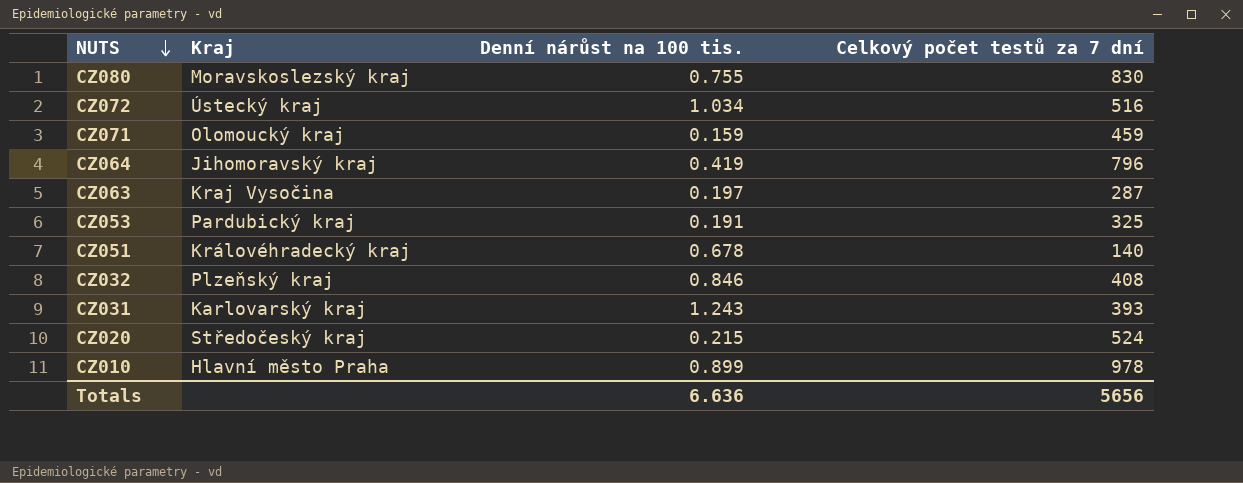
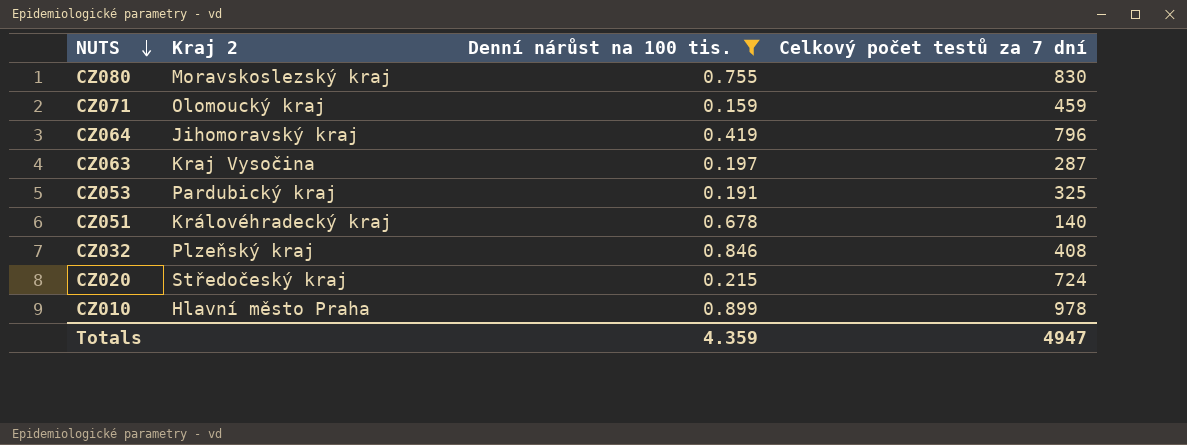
filter: none -> Denní nárůst na 100 tis. <= 0.899
column name: Kraj -> Kraj 2
CZ020 | Celkový počet testů za 7 dní: 524 -> 724
Totals | Denní nárůst na 100 tis.: 6.636 -> 4.359
Totals | Celkový počet testů za 7 dní: 5656 -> 4947

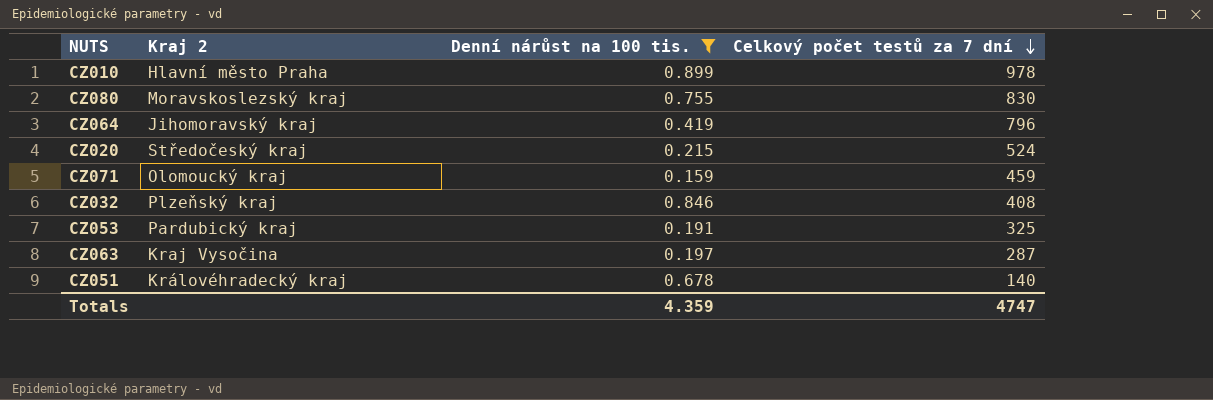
row order: NUTS descending -> Celkový počet testů za 7 dní descending
CZ020 | Celkový počet testů za 7 dní: 724 -> 524
Totals | Celkový počet testů za 7 dní: 4947 -> 4747

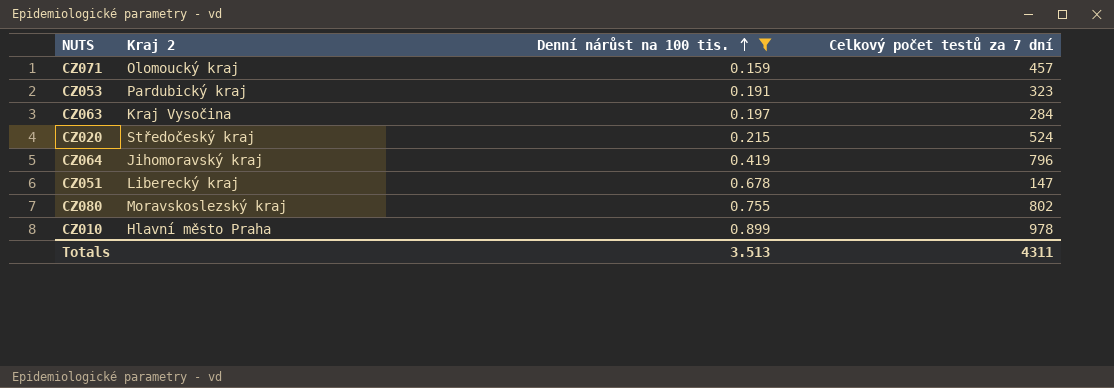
row order: Celkový počet testů za 7 dní descending -> Denní nárůst na 100 tis. ascending
row CZ032: Plzeňský kraj | 0.846 | 408 -> none
CZ071 | Celkový počet testů za 7 dní: 459 -> 457
CZ053 | Celkový počet testů za 7 dní: 325 -> 323
CZ063 | Celkový počet testů za 7 dní: 287 -> 284
CZ051 | Kraj 2: Královéhradecký kraj -> Liberecký kraj
CZ051 | Celkový počet testů za 7 dní: 140 -> 147
CZ080 | Celkový počet testů za 7 dní: 830 -> 802
Totals | Denní nárůst na 100 tis.: 4.359 -> 3.513
Totals | Celkový počet testů za 7 dní: 4747 -> 4311

